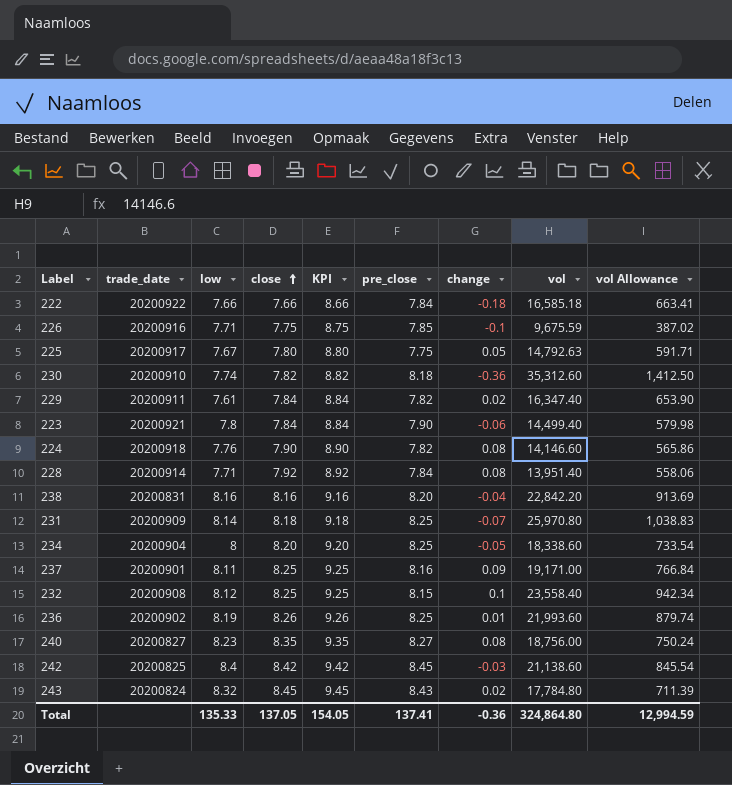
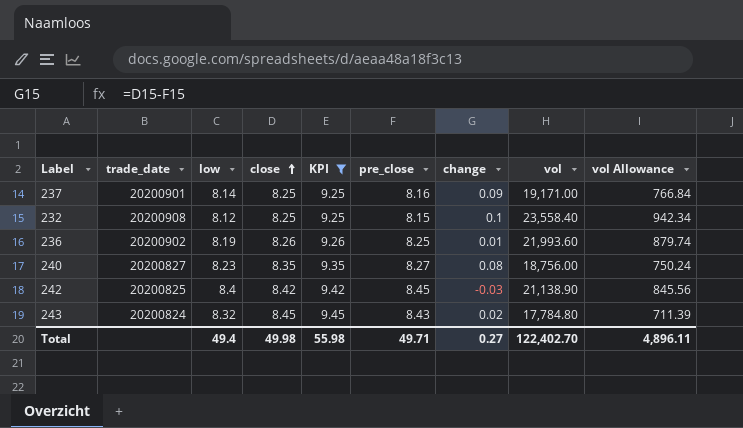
filter: none -> KPI >= 9.25
237 | low: 8.11 -> 8.14
242 | vol: 21,138.60 -> 21,138.90
242 | vol Allowance: 845.54 -> 845.56
Total | low: 135.33 -> 49.4
Total | close: 137.05 -> 49.98
Total | KPI: 154.05 -> 55.98
Total | pre_close: 137.41 -> 49.71
Total | change: -0.36 -> 0.27
Total | vol: 324,864.80 -> 122,402.70
Total | vol Allowance: 12,994.59 -> 4,896.11

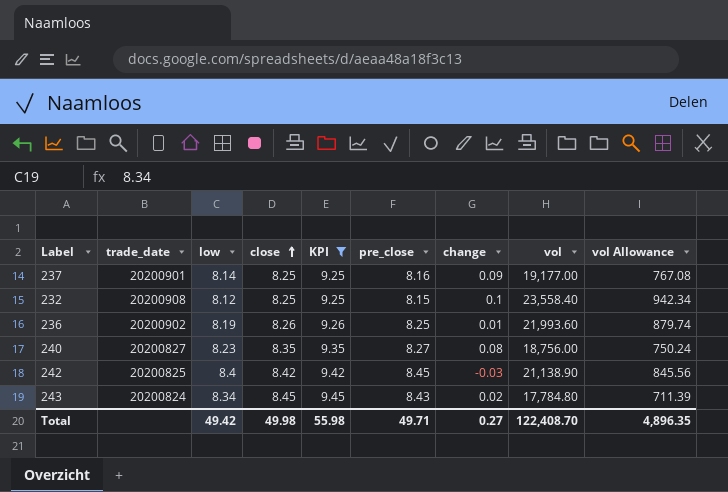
237 | vol: 19,171.00 -> 19,177.00
237 | vol Allowance: 766.84 -> 767.08
243 | low: 8.32 -> 8.34
Total | low: 49.4 -> 49.42
Total | vol: 122,402.70 -> 122,408.70
Total | vol Allowance: 4,896.11 -> 4,896.35

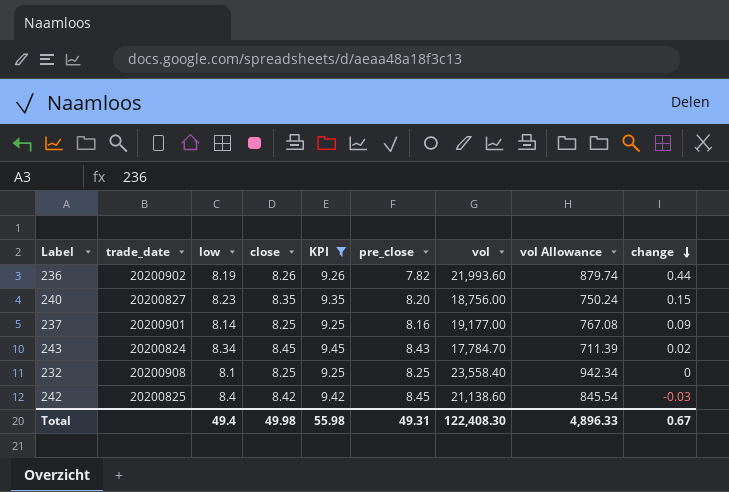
row order: close ascending -> change descending
column change | position: 7 -> 9
236 | pre_close: 8.25 -> 7.82
236 | change: 0.01 -> 0.44
240 | pre_close: 8.27 -> 8.20
240 | change: 0.08 -> 0.15
243 | vol: 17,784.80 -> 17,784.70
232 | low: 8.12 -> 8.1
232 | pre_close: 8.15 -> 8.25
232 | change: 0.1 -> 0
242 | vol: 21,138.90 -> 21,138.60
242 | vol Allowance: 845.56 -> 845.54
Total | low: 49.42 -> 49.4
Total | pre_close: 49.71 -> 49.31
Total | vol: 122,408.70 -> 122,408.30
Total | vol Allowance: 4,896.35 -> 4,896.33
Total | change: 0.27 -> 0.67

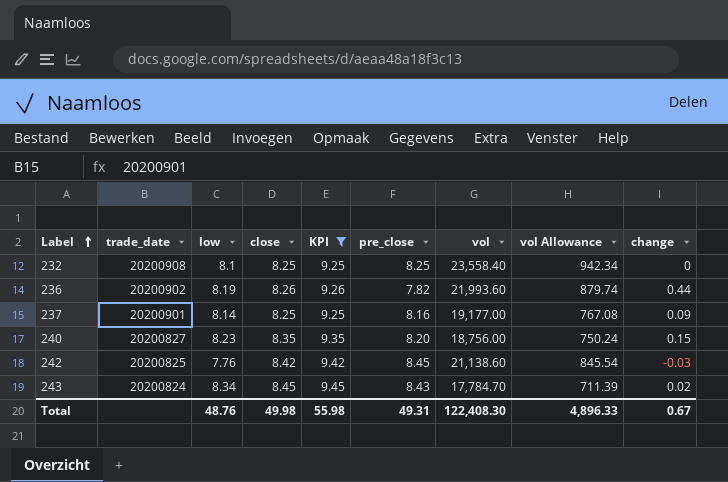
row order: change descending -> Label ascending
242 | low: 8.4 -> 7.76
Total | low: 49.4 -> 48.76

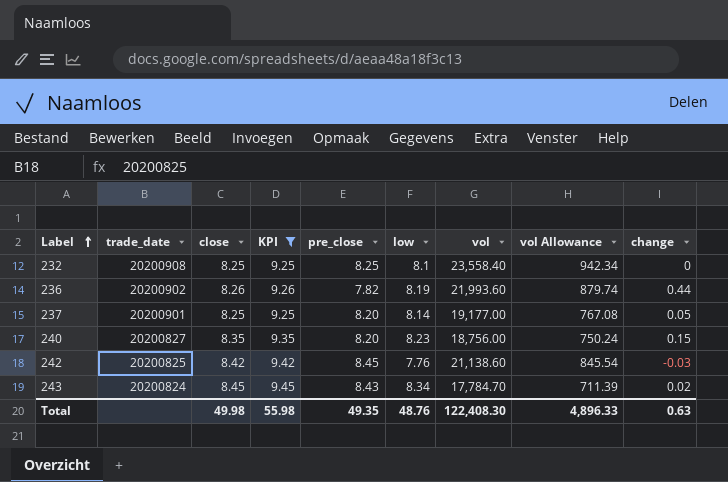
column low | position: 3 -> 6
237 | pre_close: 8.16 -> 8.20
237 | change: 0.09 -> 0.05
Total | pre_close: 49.31 -> 49.35
Total | change: 0.67 -> 0.63

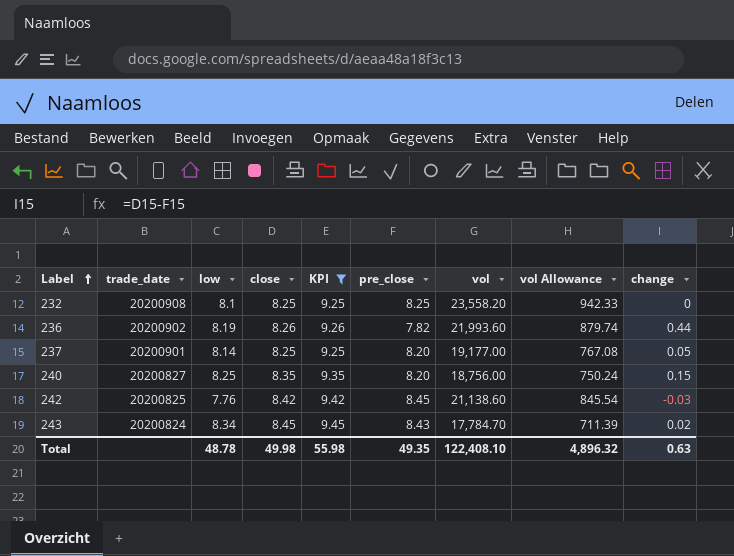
column low | position: 6 -> 3
232 | vol: 23,558.40 -> 23,558.20
232 | vol Allowance: 942.34 -> 942.33
240 | low: 8.23 -> 8.25
Total | low: 48.76 -> 48.78
Total | vol: 122,408.30 -> 122,408.10
Total | vol Allowance: 4,896.33 -> 4,896.32

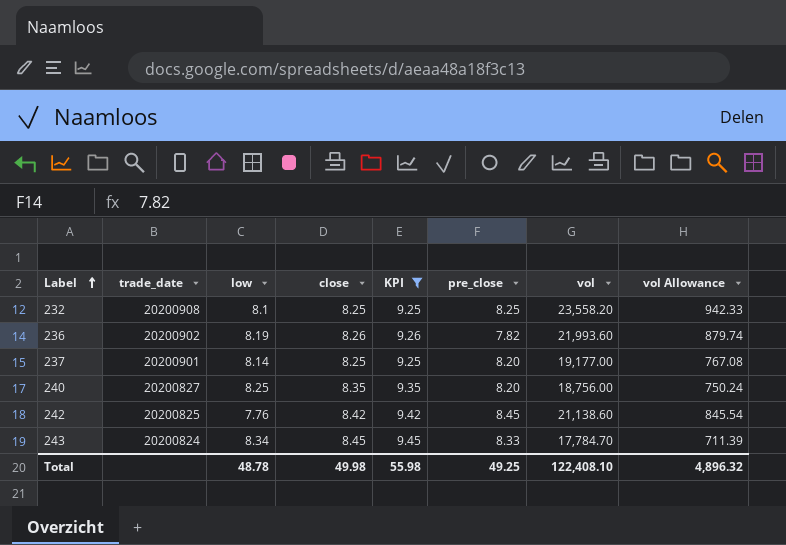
column change | formula: [close] - [pre_close] -> none
243 | pre_close: 8.43 -> 8.33
Total | pre_close: 49.35 -> 49.25

